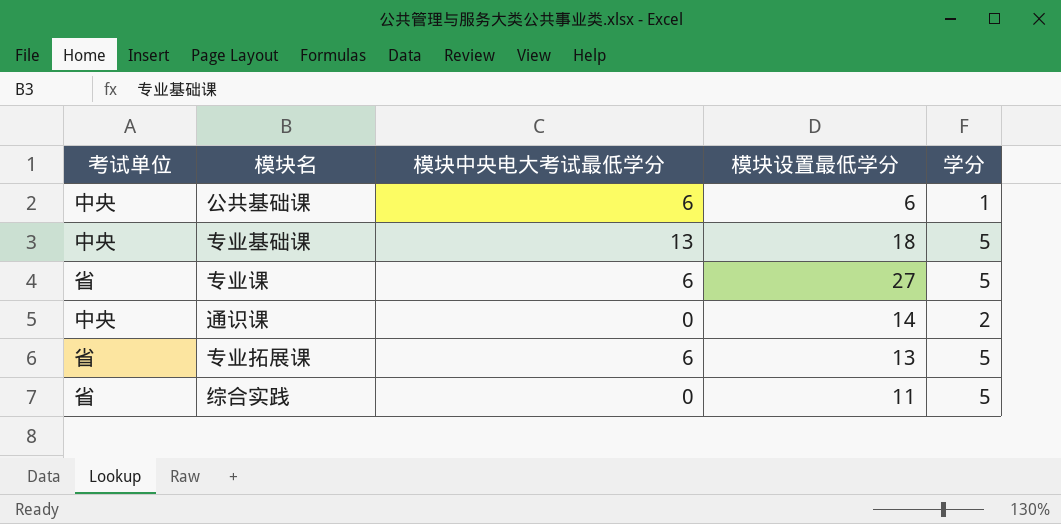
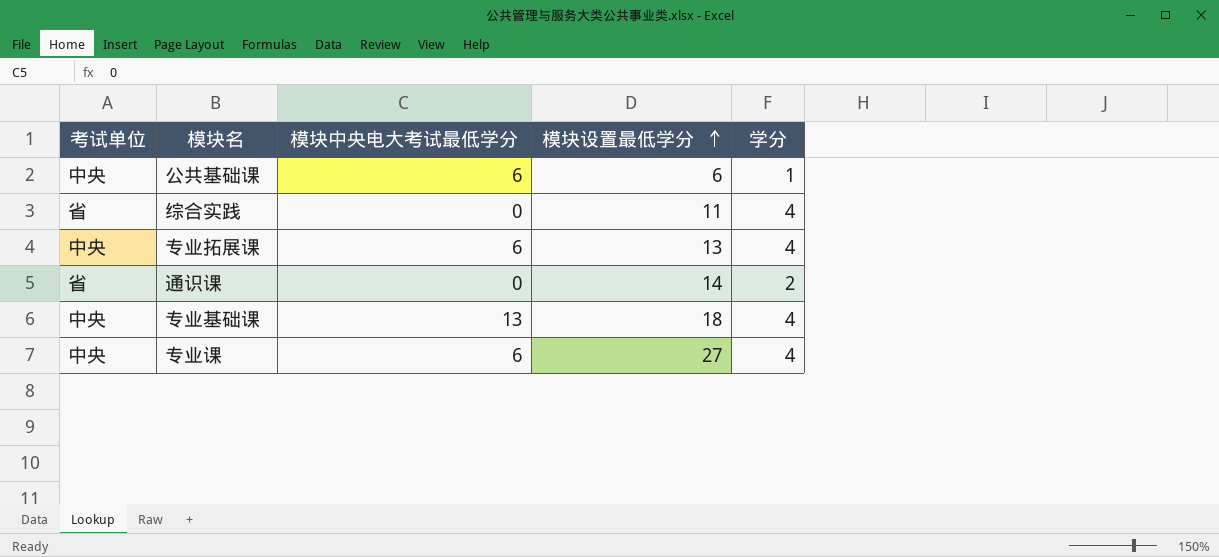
row order: none -> 模块设置最低学分 ascending
综合实践 | 学分: 5 -> 4
专业拓展课 | 考试单位: 省 -> 中央
专业拓展课 | 学分: 5 -> 4
通识课 | 考试单位: 中央 -> 省
专业基础课 | 学分: 5 -> 4
专业课 | 考试单位: 省 -> 中央
专业课 | 学分: 5 -> 4

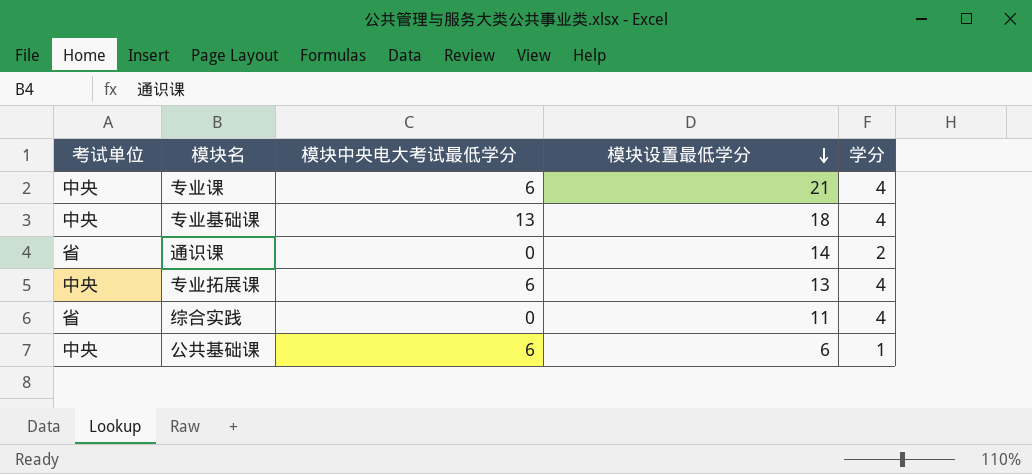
row order: 模块设置最低学分 ascending -> 模块设置最低学分 descending
专业课 | 模块设置最低学分: 27 -> 21

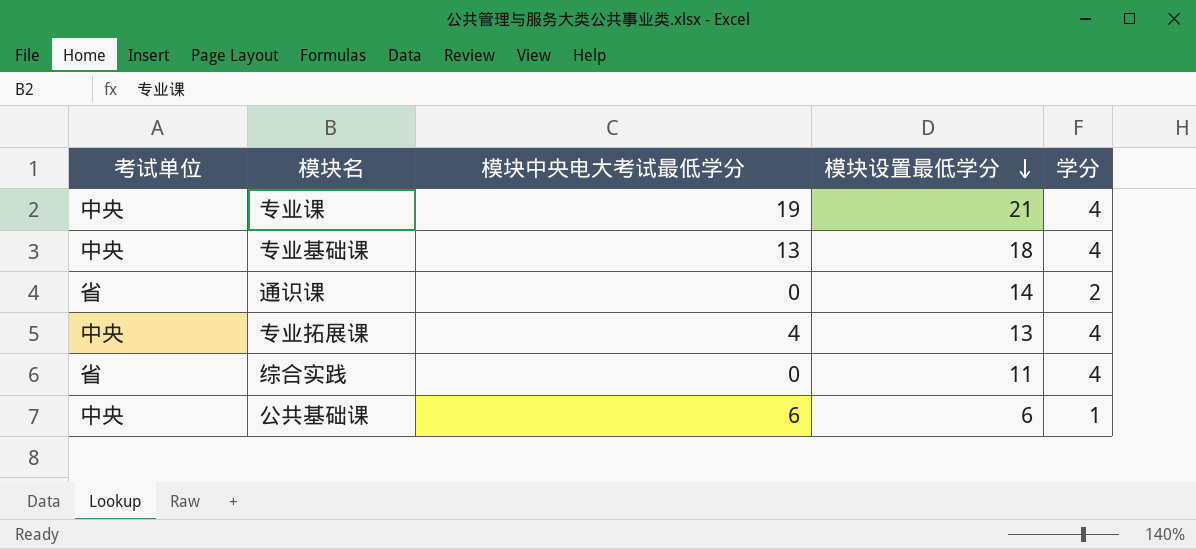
专业课 | 模块中央电大考试最低学分: 6 -> 19
专业拓展课 | 模块中央电大考试最低学分: 6 -> 4

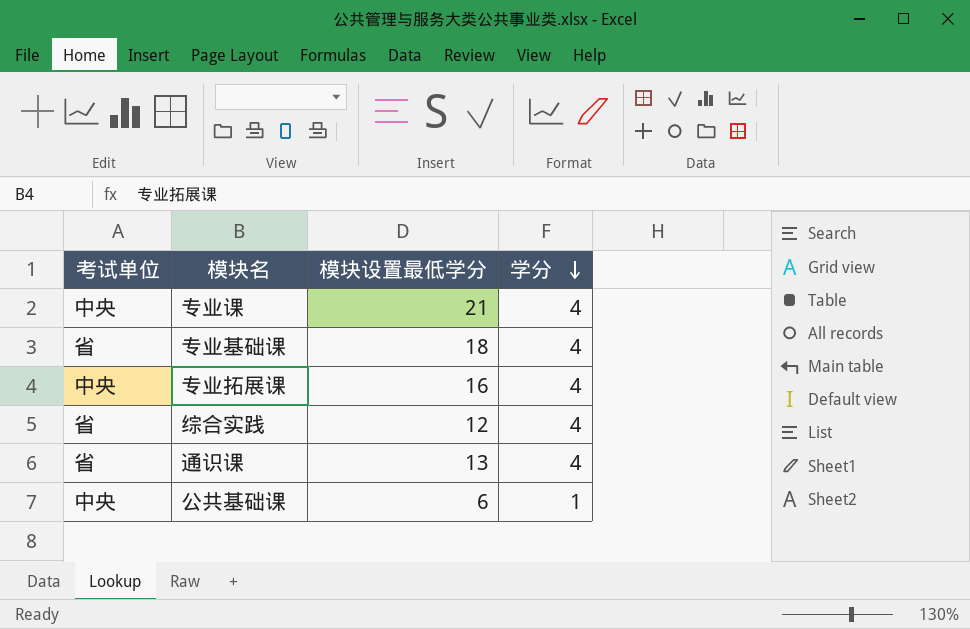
row order: 模块设置最低学分 descending -> 学分 descending
column 模块中央电大考试最低学分 | position: 3 -> none
专业基础课 | 考试单位: 中央 -> 省
专业拓展课 | 模块设置最低学分: 13 -> 16
综合实践 | 模块设置最低学分: 11 -> 12
通识课 | 模块设置最低学分: 14 -> 13
通识课 | 学分: 2 -> 4

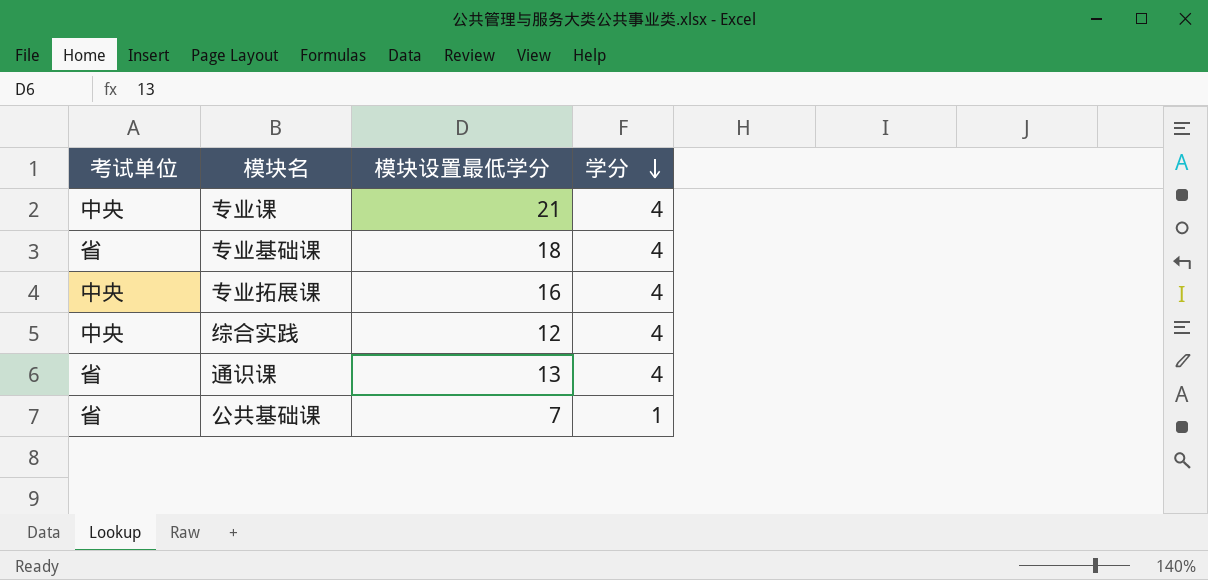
综合实践 | 考试单位: 省 -> 中央
公共基础课 | 考试单位: 中央 -> 省
公共基础课 | 模块设置最低学分: 6 -> 7

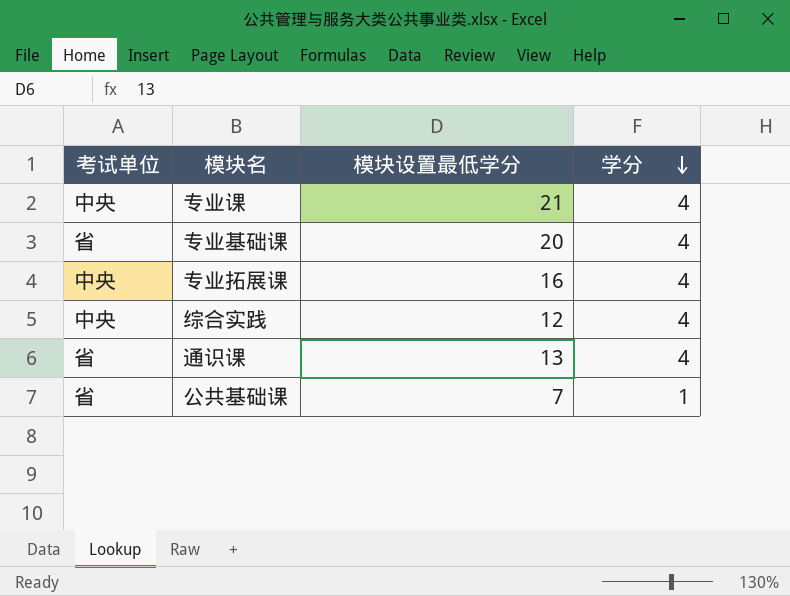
专业基础课 | 模块设置最低学分: 18 -> 20

